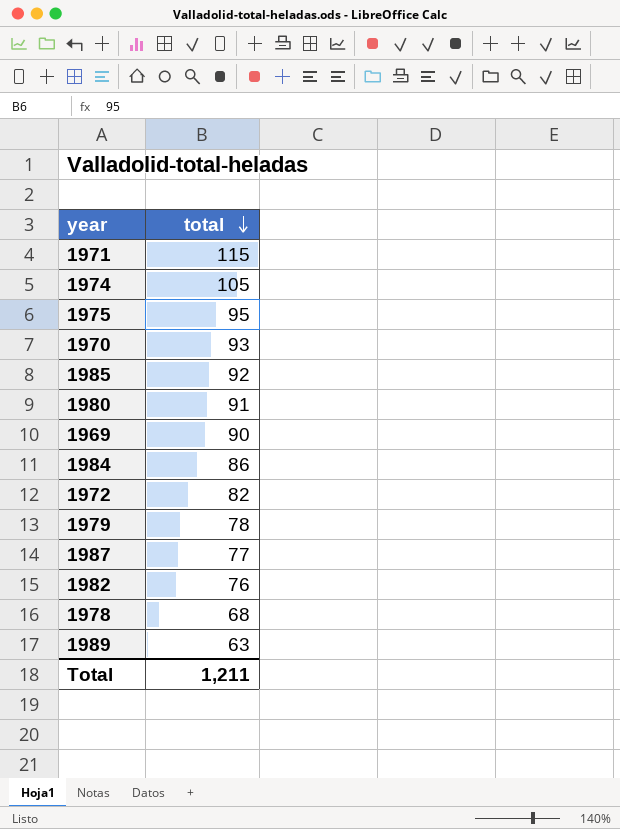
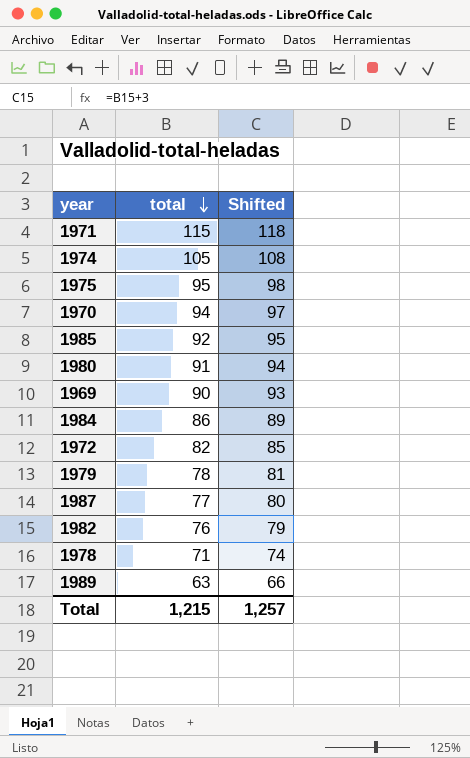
column Shifted | formula: none -> [total] + 3
1970 | total: 93 -> 94
1978 | total: 68 -> 71
Total | total: 1,211 -> 1,215

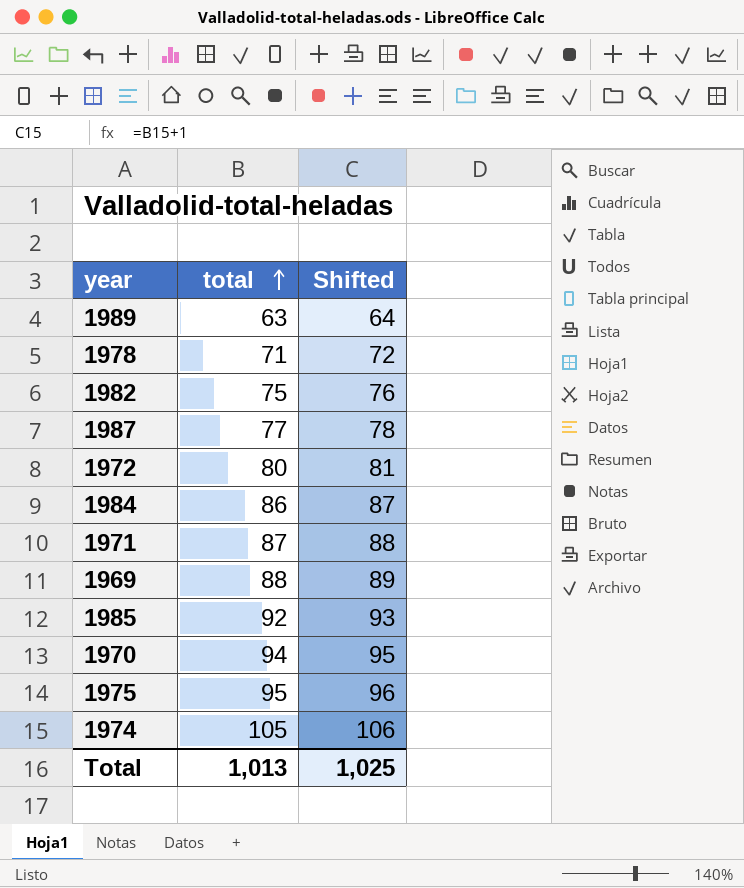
row order: total descending -> total ascending
column Shifted | formula: [total] + 3 -> [total] + 1
row 1980: 91 | 94 -> none
row 1979: 78 | 81 -> none
1982 | total: 76 -> 75
1972 | total: 82 -> 80
1971 | total: 115 -> 87
1969 | total: 90 -> 88
Total | total: 1,215 -> 1,013
Total | Shifted: 1,257 -> 1,025

